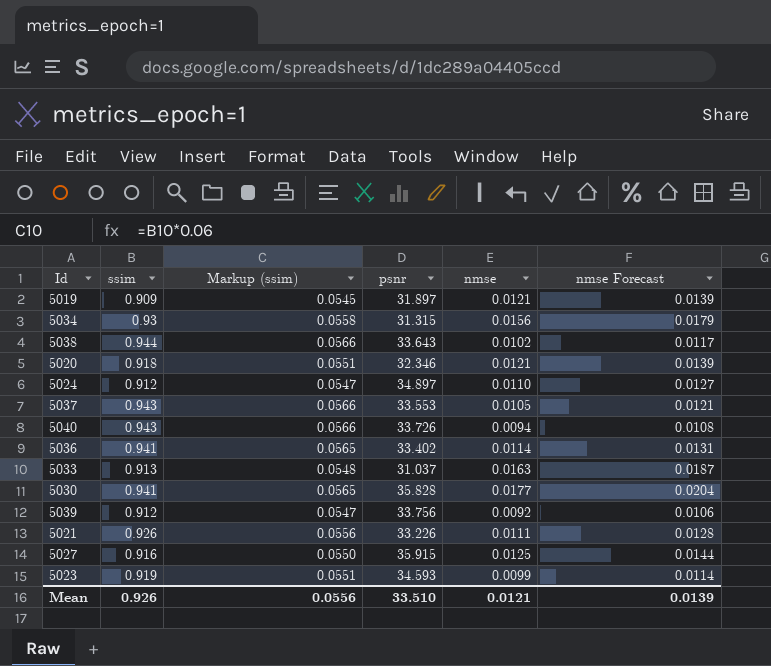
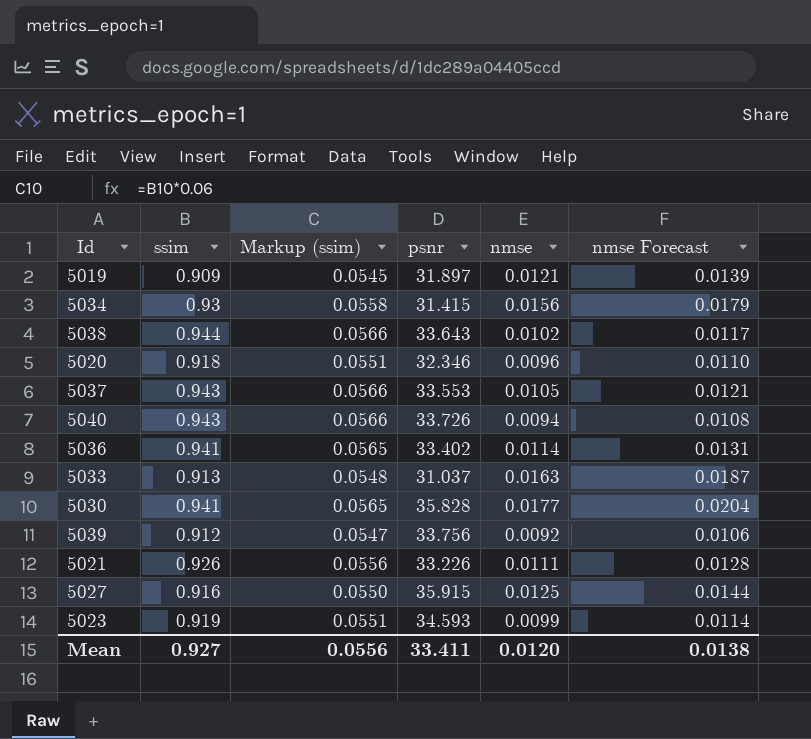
row 5024: 0.912 | 0.0547 | 34.897 | 0.0110 | 0.0127 -> none
5034 | psnr: 31.315 -> 31.415
5020 | nmse: 0.0121 -> 0.0096
5020 | nmse Forecast: 0.0139 -> 0.0110
Mean | ssim: 0.926 -> 0.927
Mean | psnr: 33.510 -> 33.411
Mean | nmse: 0.0121 -> 0.0120
Mean | nmse Forecast: 0.0139 -> 0.0138

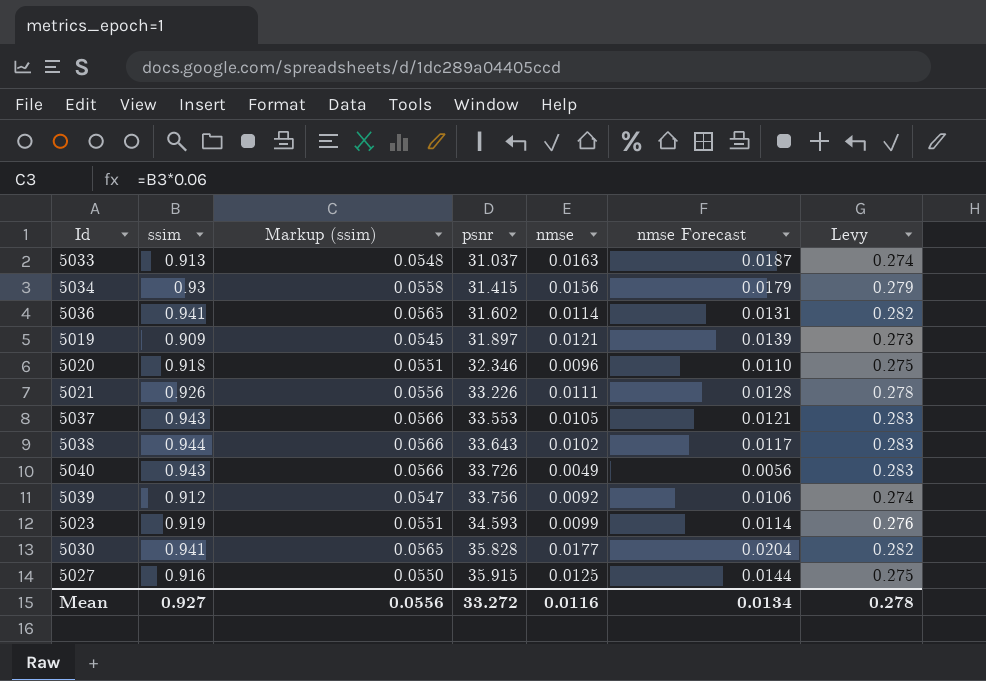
row order: none -> psnr ascending
column Levy | formula: none -> [ssim] * 0.3
5036 | psnr: 33.402 -> 31.602
5040 | nmse: 0.0094 -> 0.0049
5040 | nmse Forecast: 0.0108 -> 0.0056
Mean | psnr: 33.411 -> 33.272
Mean | nmse: 0.0120 -> 0.0116
Mean | nmse Forecast: 0.0138 -> 0.0134

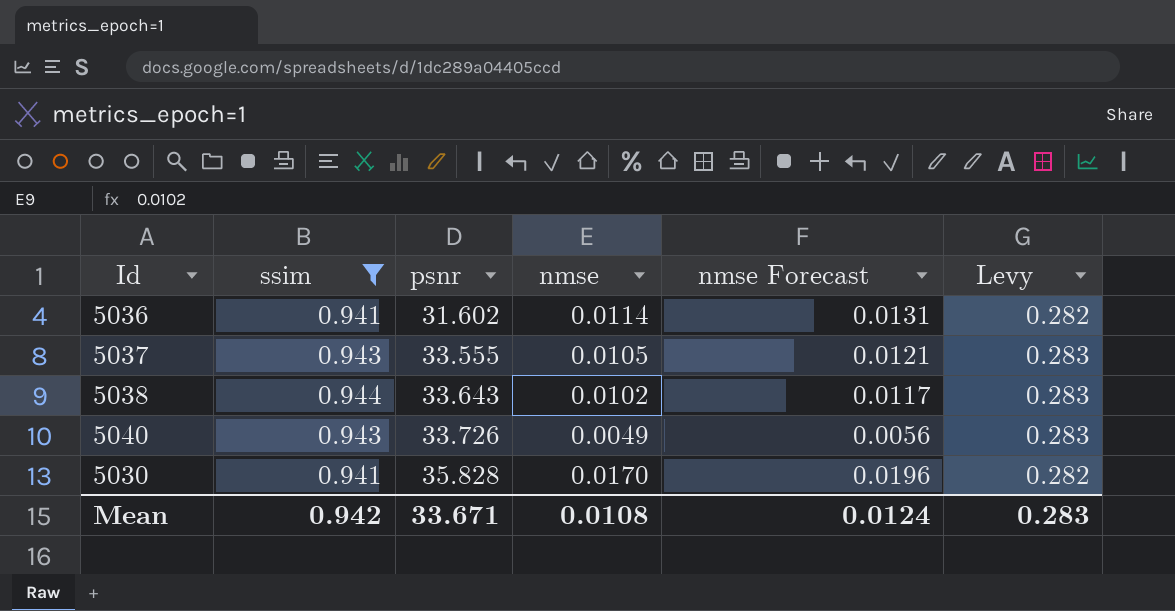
filter: none -> ssim >= 0.941
column Markup (ssim) | formula: [ssim] * 0.06 -> none
5037 | psnr: 33.553 -> 33.555
5030 | nmse: 0.0177 -> 0.0170
5030 | nmse Forecast: 0.0204 -> 0.0196
Mean | ssim: 0.927 -> 0.942
Mean | psnr: 33.272 -> 33.671
Mean | nmse: 0.0116 -> 0.0108
Mean | nmse Forecast: 0.0134 -> 0.0124
Mean | Levy: 0.278 -> 0.283

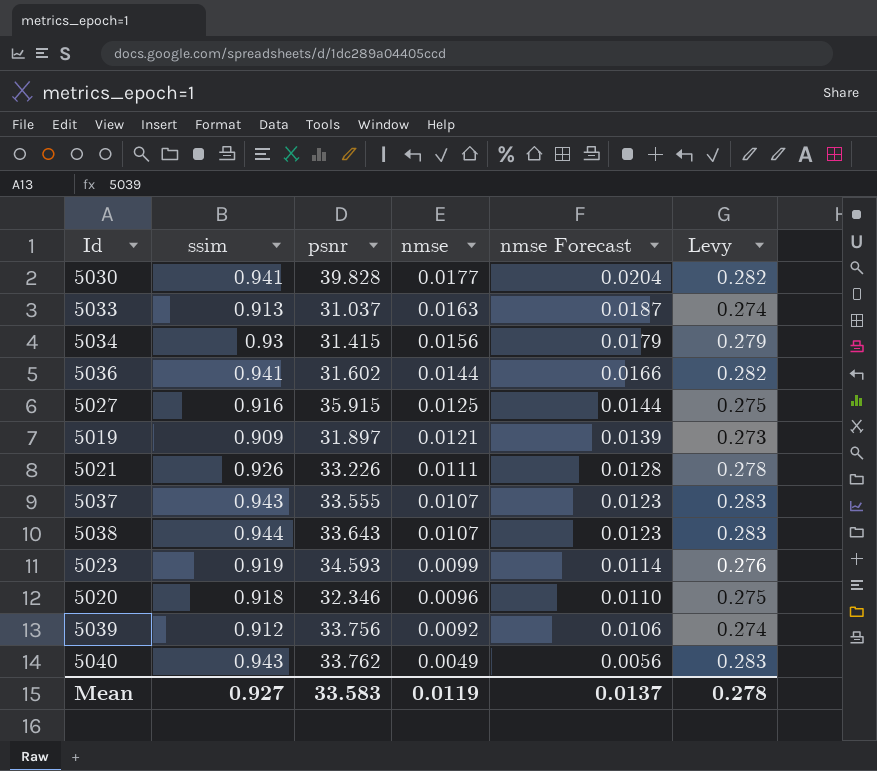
filter: ssim >= 0.941 -> none
row order: psnr ascending -> nmse descending
5030 | psnr: 35.828 -> 39.828
5030 | nmse: 0.0170 -> 0.0177
5030 | nmse Forecast: 0.0196 -> 0.0204
5036 | nmse: 0.0114 -> 0.0144
5036 | nmse Forecast: 0.0131 -> 0.0166
5037 | nmse: 0.0105 -> 0.0107
5037 | nmse Forecast: 0.0121 -> 0.0123
5038 | nmse: 0.0102 -> 0.0107
5038 | nmse Forecast: 0.0117 -> 0.0123
5040 | psnr: 33.726 -> 33.762
Mean | ssim: 0.942 -> 0.927
Mean | psnr: 33.671 -> 33.583
Mean | nmse: 0.0108 -> 0.0119
Mean | nmse Forecast: 0.0124 -> 0.0137
Mean | Levy: 0.283 -> 0.278

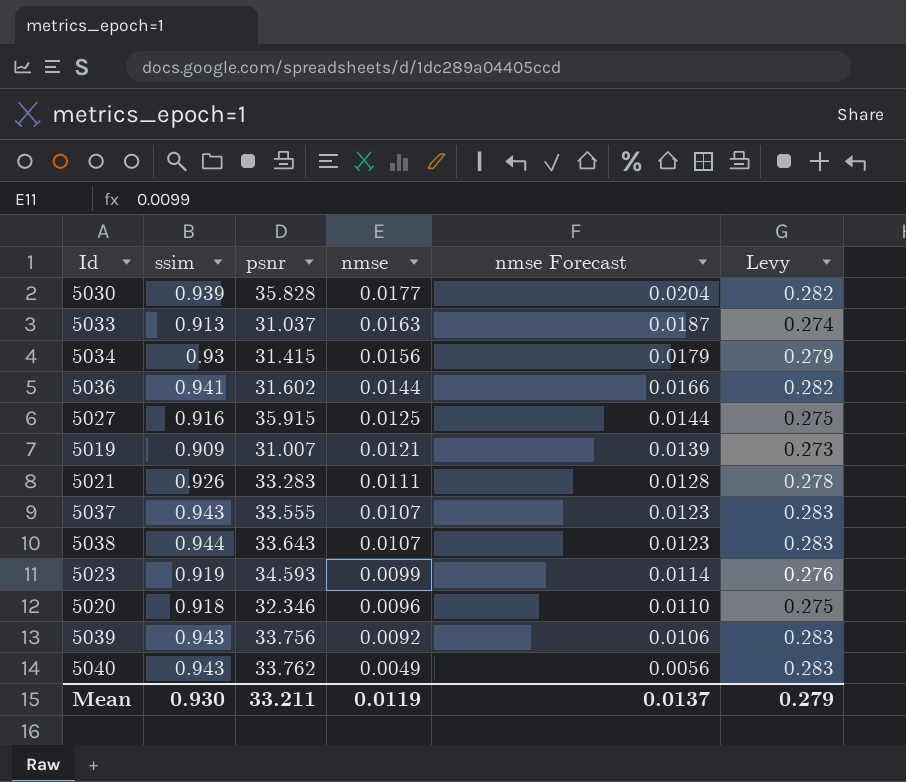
5030 | ssim: 0.941 -> 0.939
5030 | psnr: 39.828 -> 35.828
5019 | psnr: 31.897 -> 31.007
5021 | psnr: 33.226 -> 33.283
5039 | ssim: 0.912 -> 0.943
5039 | Levy: 0.274 -> 0.283
Mean | ssim: 0.927 -> 0.930
Mean | psnr: 33.583 -> 33.211
Mean | Levy: 0.278 -> 0.279

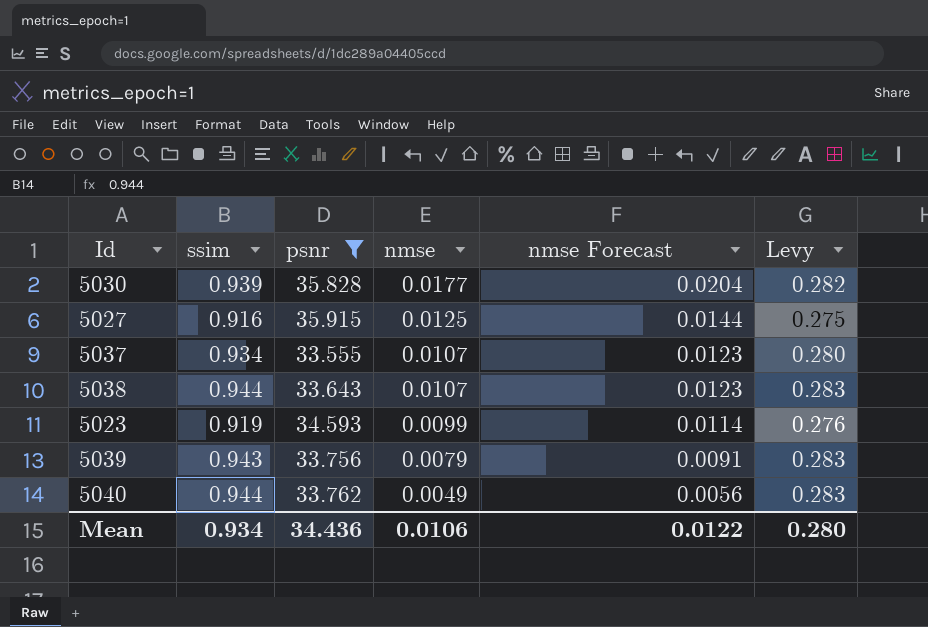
filter: none -> psnr >= 33.555
5037 | ssim: 0.943 -> 0.934
5037 | Levy: 0.283 -> 0.280
5039 | nmse: 0.0092 -> 0.0079
5039 | nmse Forecast: 0.0106 -> 0.0091
5040 | ssim: 0.943 -> 0.944
Mean | ssim: 0.930 -> 0.934
Mean | psnr: 33.211 -> 34.436
Mean | nmse: 0.0119 -> 0.0106
Mean | nmse Forecast: 0.0137 -> 0.0122
Mean | Levy: 0.279 -> 0.280

